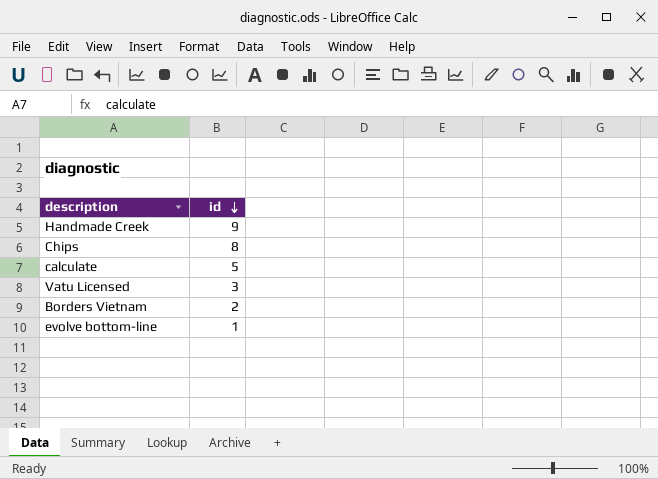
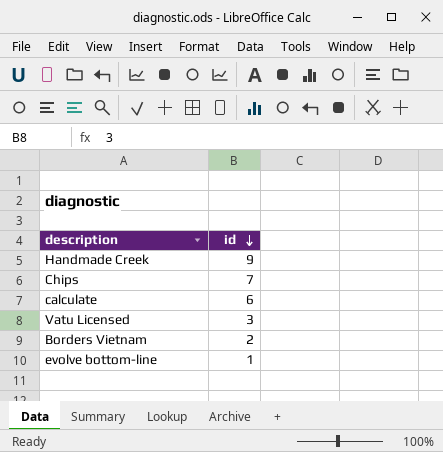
Chips | id: 8 -> 7
calculate | id: 5 -> 6

